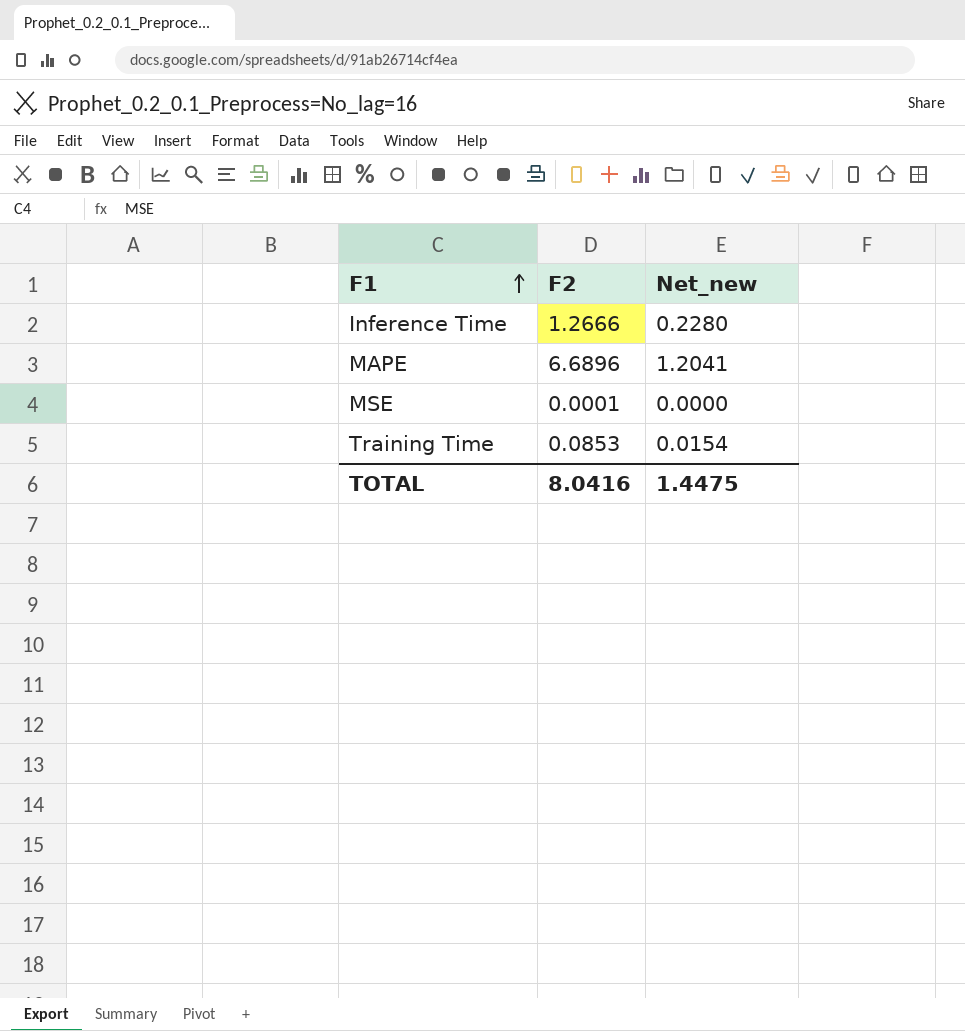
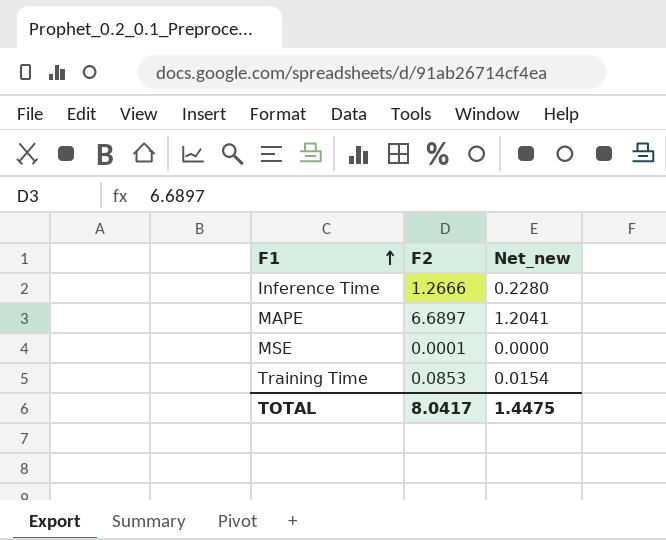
MAPE | F2: 6.6896 -> 6.6897
TOTAL | F2: 8.0416 -> 8.0417

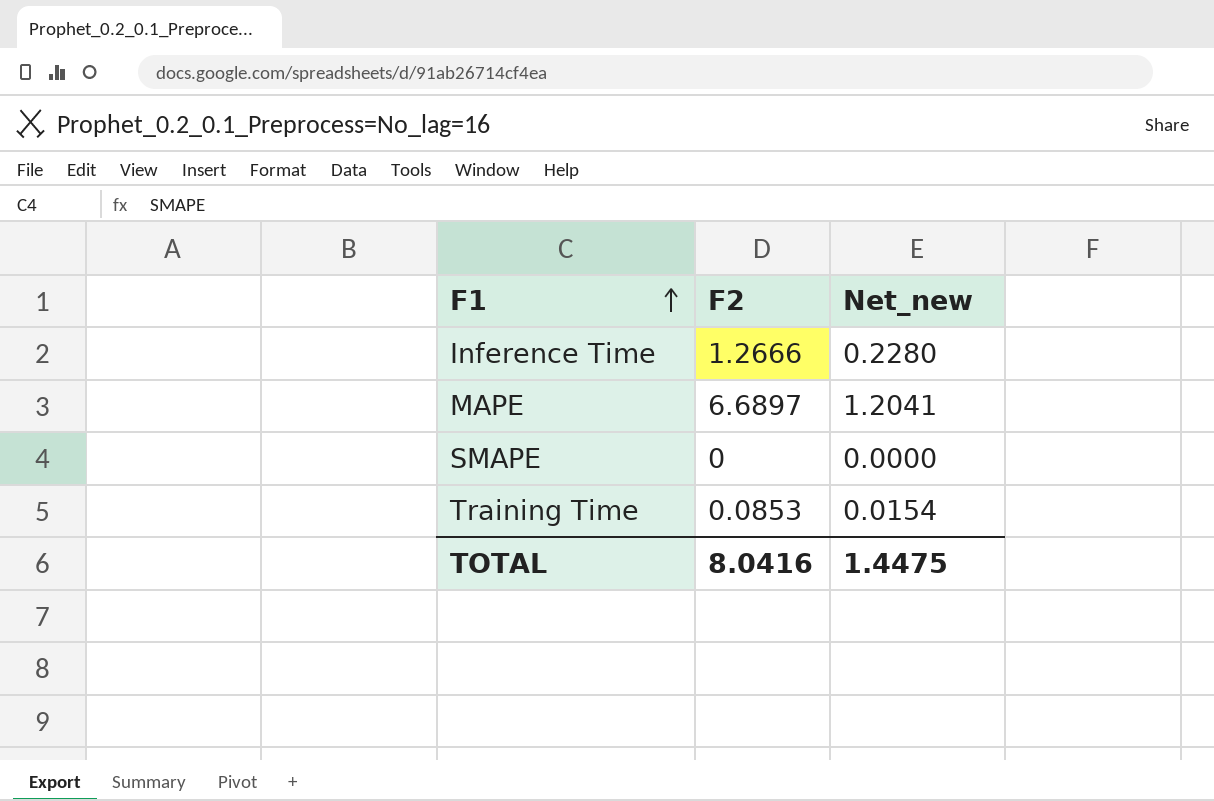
row MSE: 0.0001 | 0.0000 -> none
row SMAPE: none -> 0 | 0.0000
TOTAL | F2: 8.0417 -> 8.0416

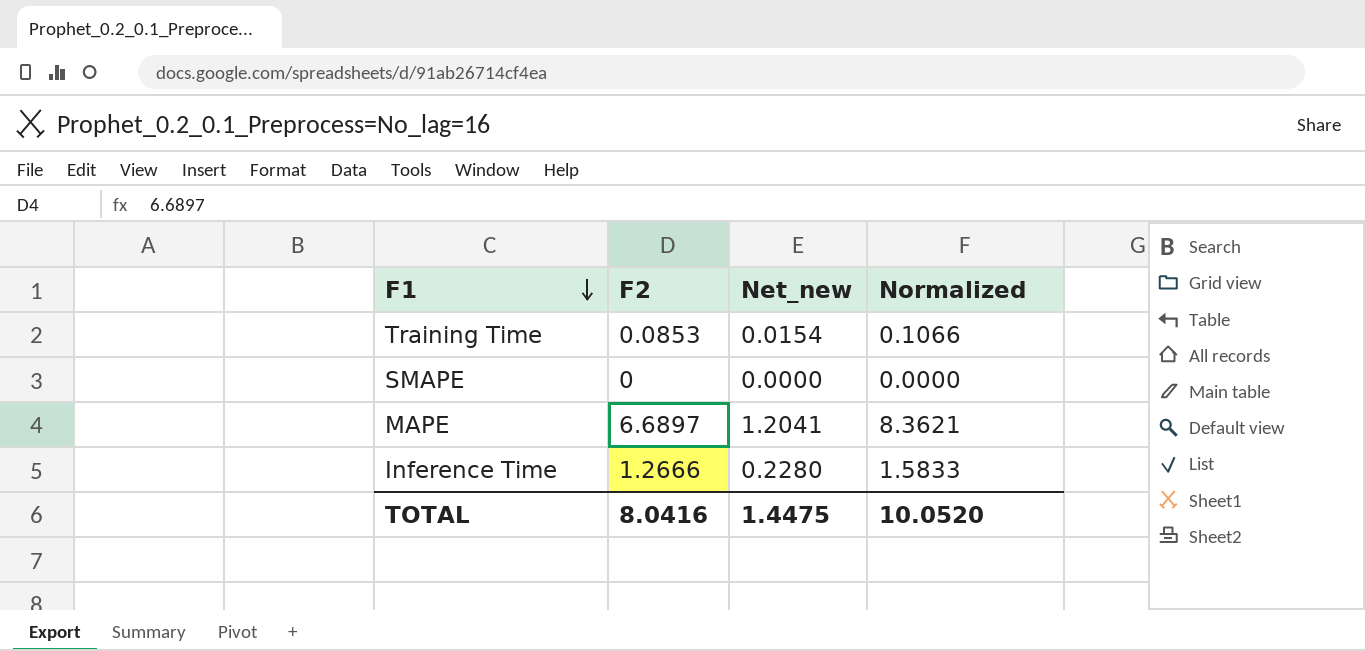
row order: F1 ascending -> F1 descending
column Normalized | formula: none -> [F2] * 1.25

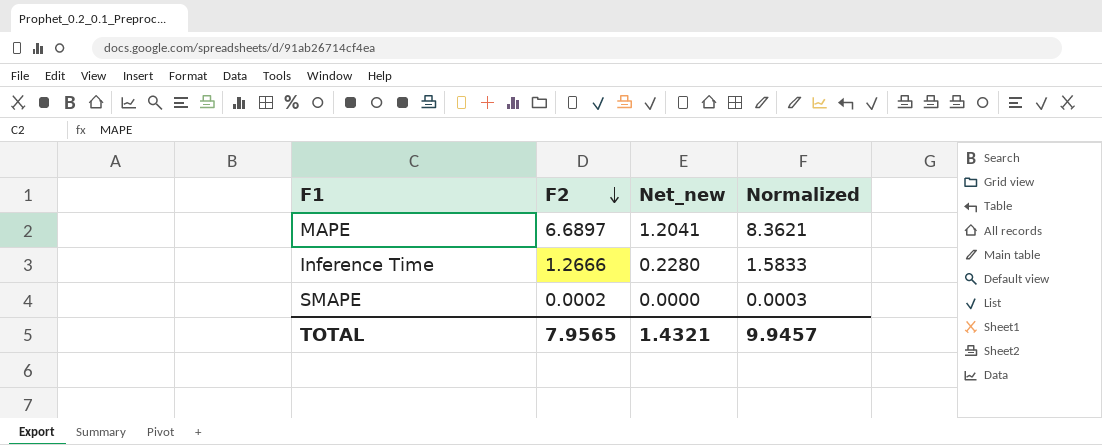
row order: F1 descending -> F2 descending
row Training Time: 0.0853 | 0.0154 | 0.1066 -> none
SMAPE | F2: 0 -> 0.0002
SMAPE | Normalized: 0.0000 -> 0.0003
TOTAL | F2: 8.0416 -> 7.9565
TOTAL | Net_new: 1.4475 -> 1.4321
TOTAL | Normalized: 10.0520 -> 9.9457

